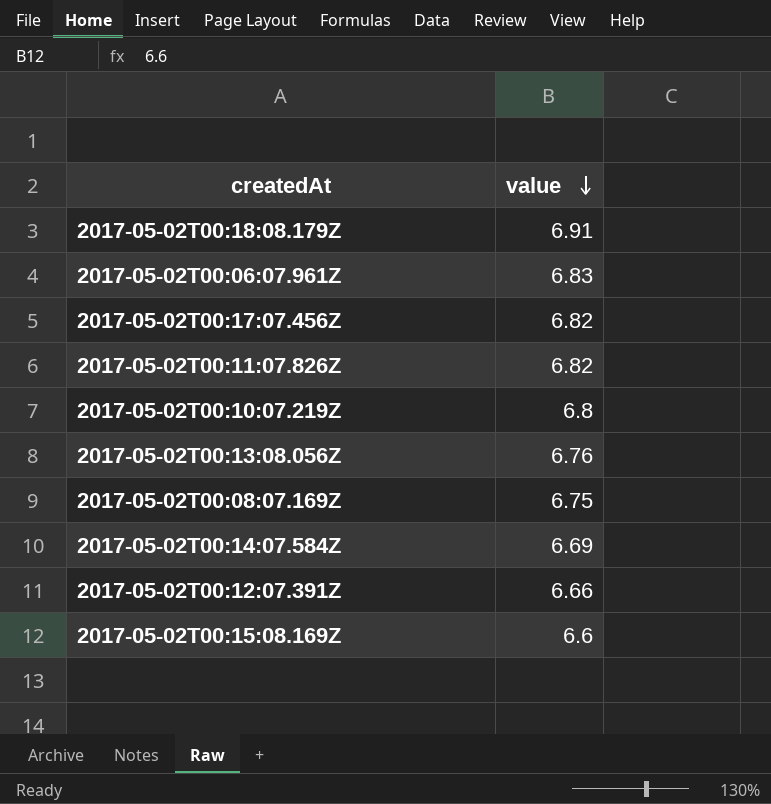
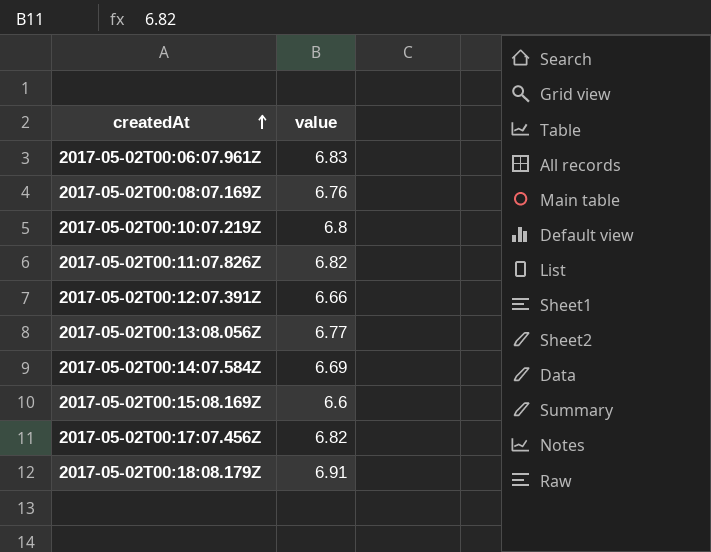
row order: value descending -> createdAt ascending
2017-05-02T00:08:07.169Z | value: 6.75 -> 6.76
2017-05-02T00:13:08.056Z | value: 6.76 -> 6.77

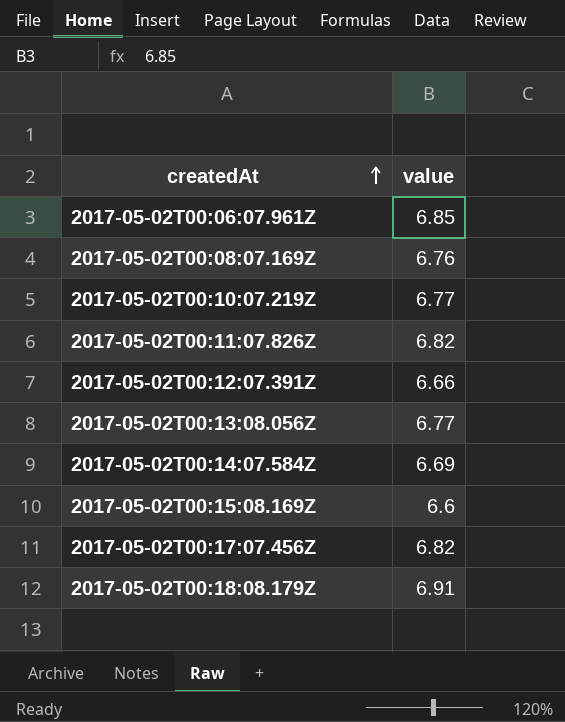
2017-05-02T00:06:07.961Z | value: 6.83 -> 6.85
2017-05-02T00:10:07.219Z | value: 6.8 -> 6.77

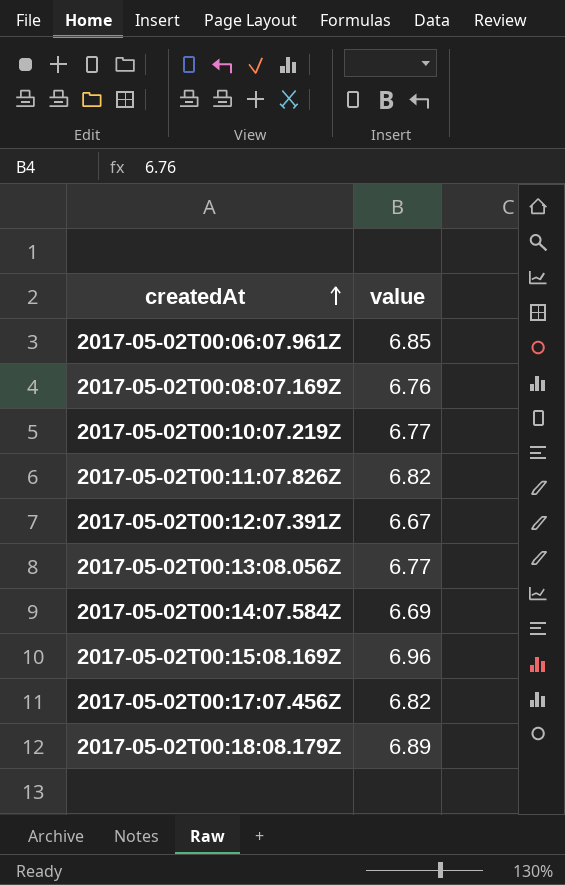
2017-05-02T00:12:07.391Z | value: 6.66 -> 6.67
2017-05-02T00:15:08.169Z | value: 6.6 -> 6.96
2017-05-02T00:18:08.179Z | value: 6.91 -> 6.89

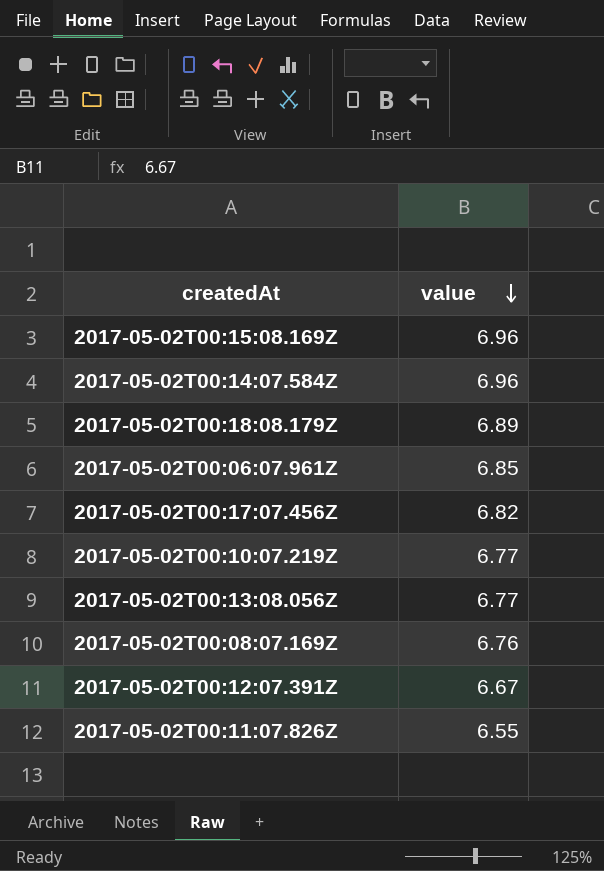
row order: createdAt ascending -> value descending
2017-05-02T00:14:07.584Z | value: 6.69 -> 6.96
2017-05-02T00:11:07.826Z | value: 6.82 -> 6.55

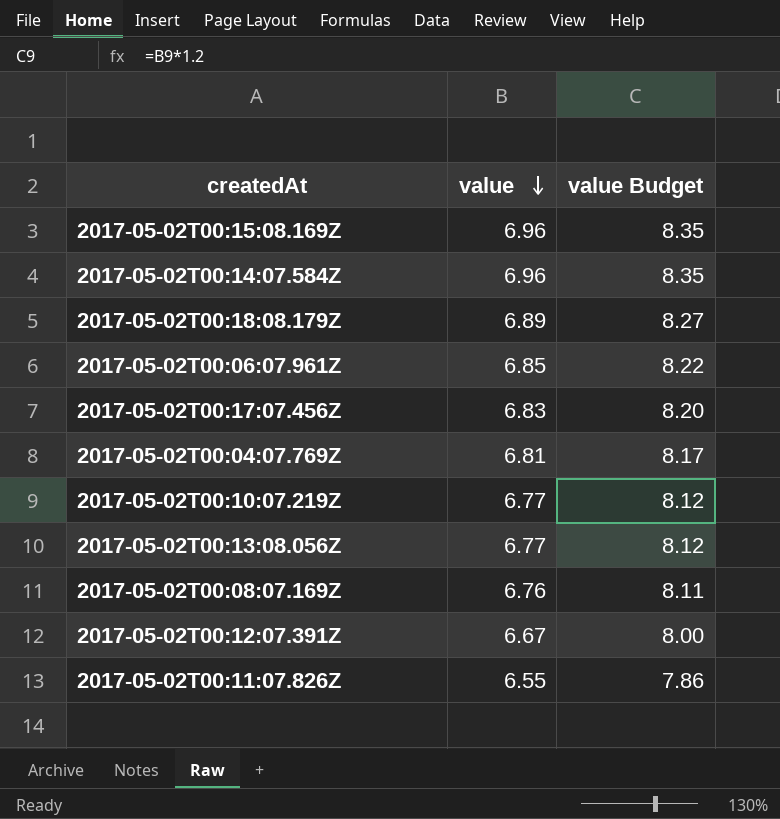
column value Budget | formula: none -> [value] * 1.2
2017-05-02T00:17:07.456Z | value: 6.82 -> 6.83
row 2017-05-02T00:04:07.769Z: none -> 6.81 | 8.17

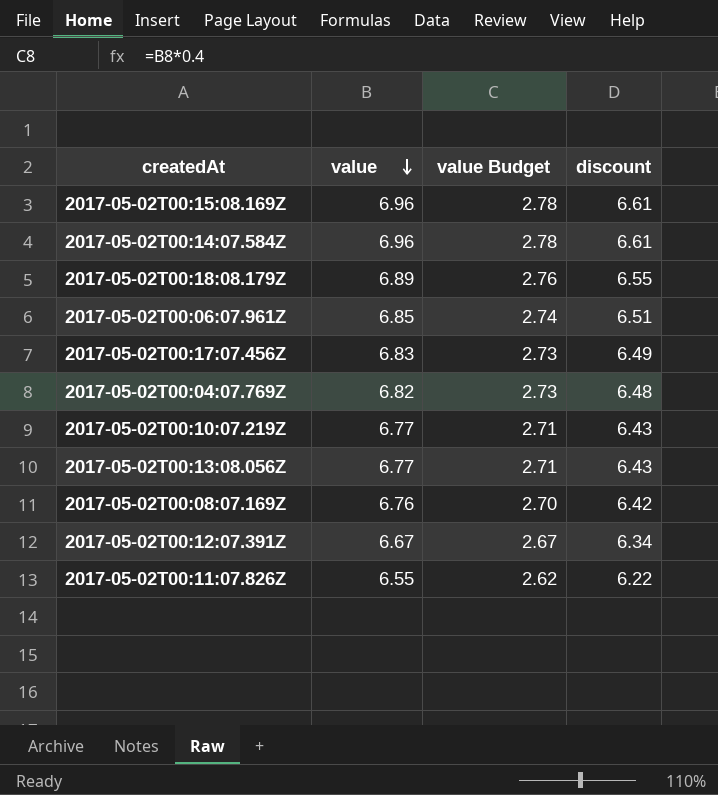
column value Budget | formula: [value] * 1.2 -> [value] * 0.4
column discount | formula: none -> [value] * 0.95
2017-05-02T00:04:07.769Z | value: 6.81 -> 6.82

